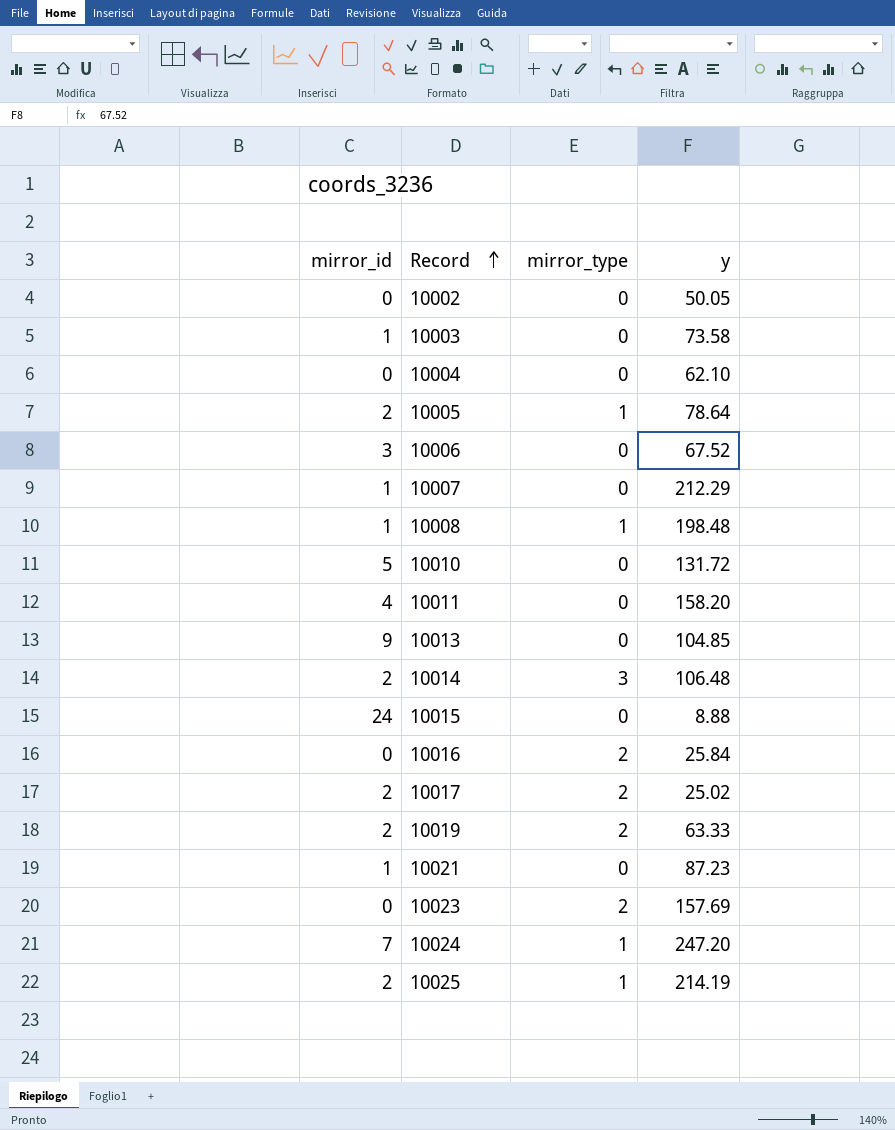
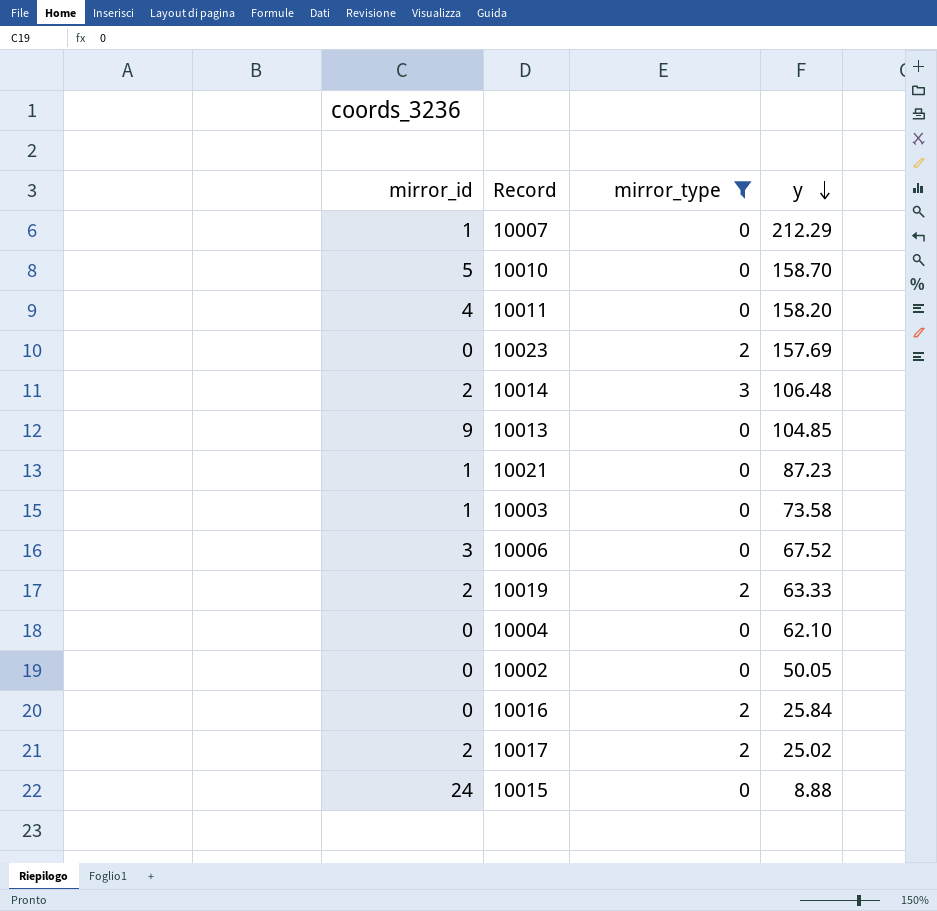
filter: none -> mirror_type != 1
row order: Record ascending -> y descending
10010 | y: 131.72 -> 158.70

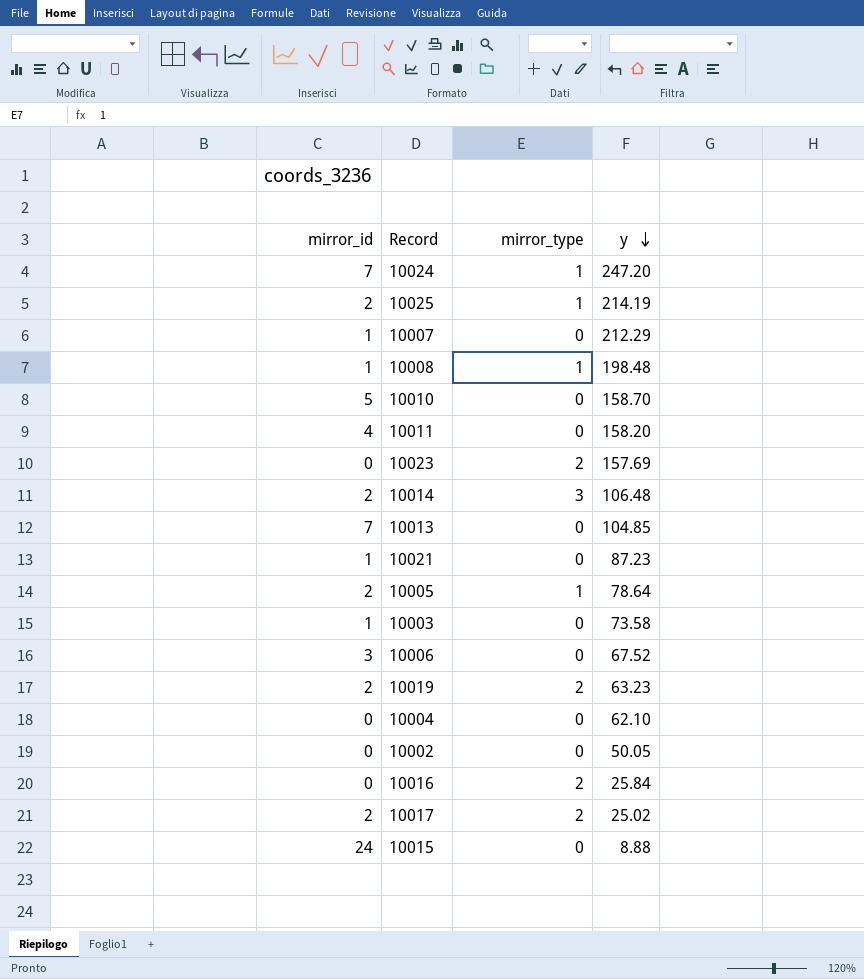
filter: mirror_type != 1 -> none
10013 | mirror_id: 9 -> 7
10019 | y: 63.33 -> 63.23

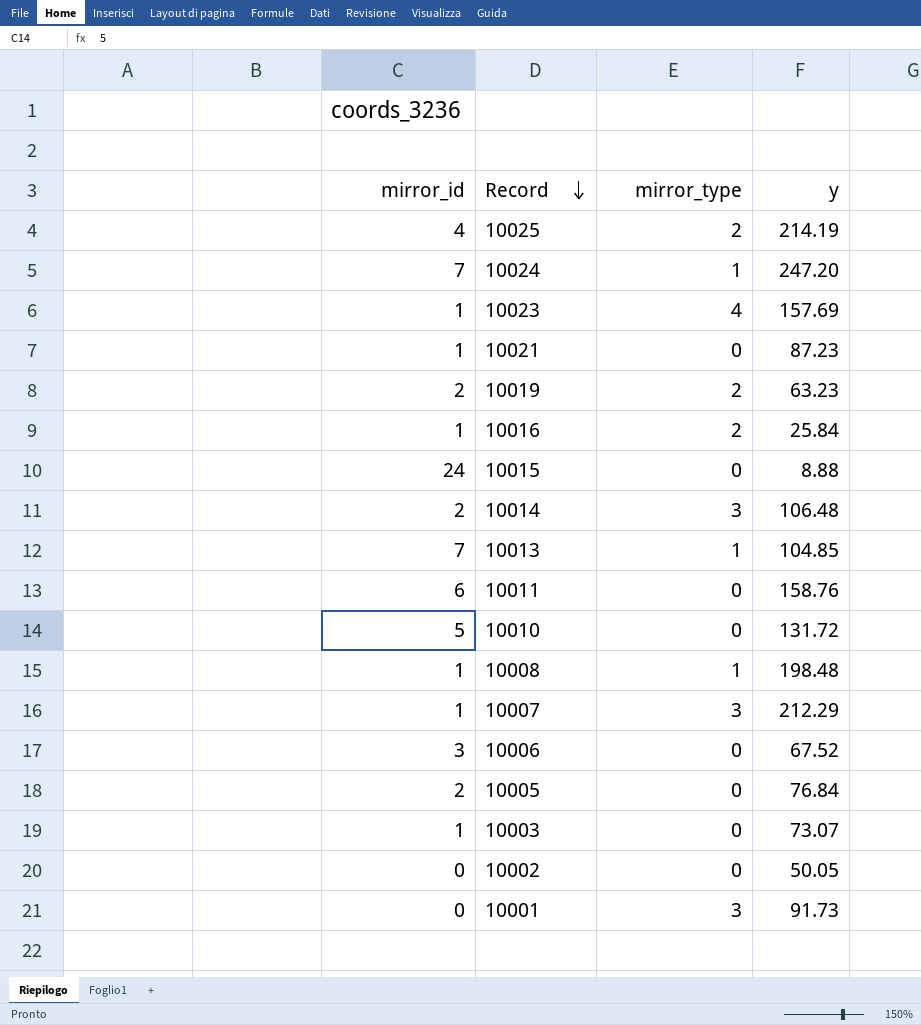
row order: y descending -> Record descending
row 10004: 0 | 0 | 62.10 -> none
row 10017: 2 | 2 | 25.02 -> none
10025 | mirror_id: 2 -> 4
10025 | mirror_type: 1 -> 2
10023 | mirror_id: 0 -> 1
10023 | mirror_type: 2 -> 4
10016 | mirror_id: 0 -> 1
10013 | mirror_type: 0 -> 1
10011 | mirror_id: 4 -> 6
10011 | y: 158.20 -> 158.76
10010 | y: 158.70 -> 131.72
10007 | mirror_type: 0 -> 3
10005 | mirror_type: 1 -> 0
10005 | y: 78.64 -> 76.84
10003 | y: 73.58 -> 73.07
row 10001: none -> 0 | 3 | 91.73

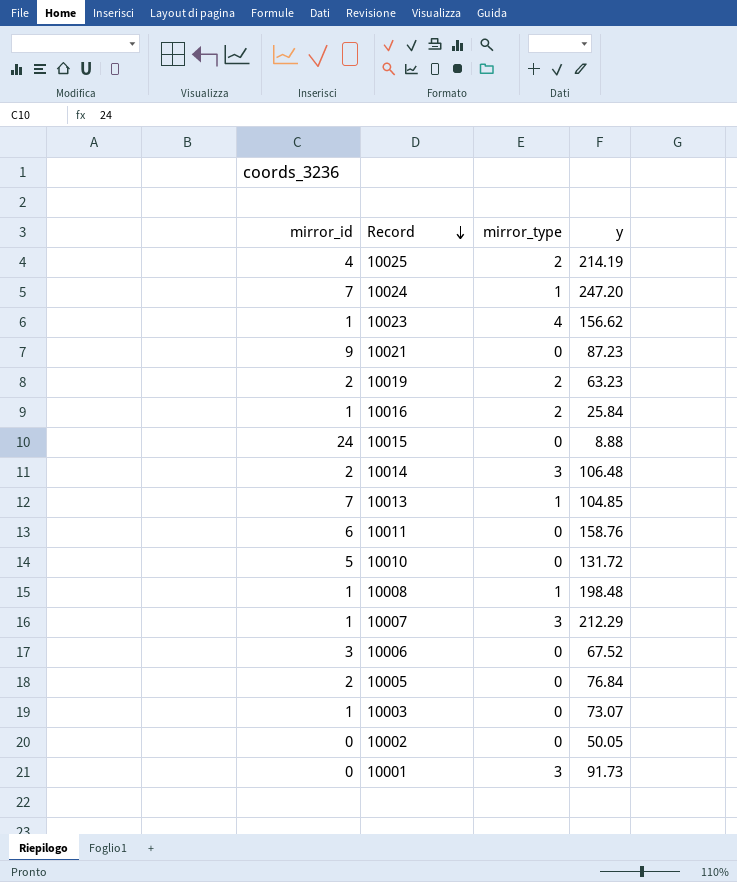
10023 | y: 157.69 -> 156.62
10021 | mirror_id: 1 -> 9

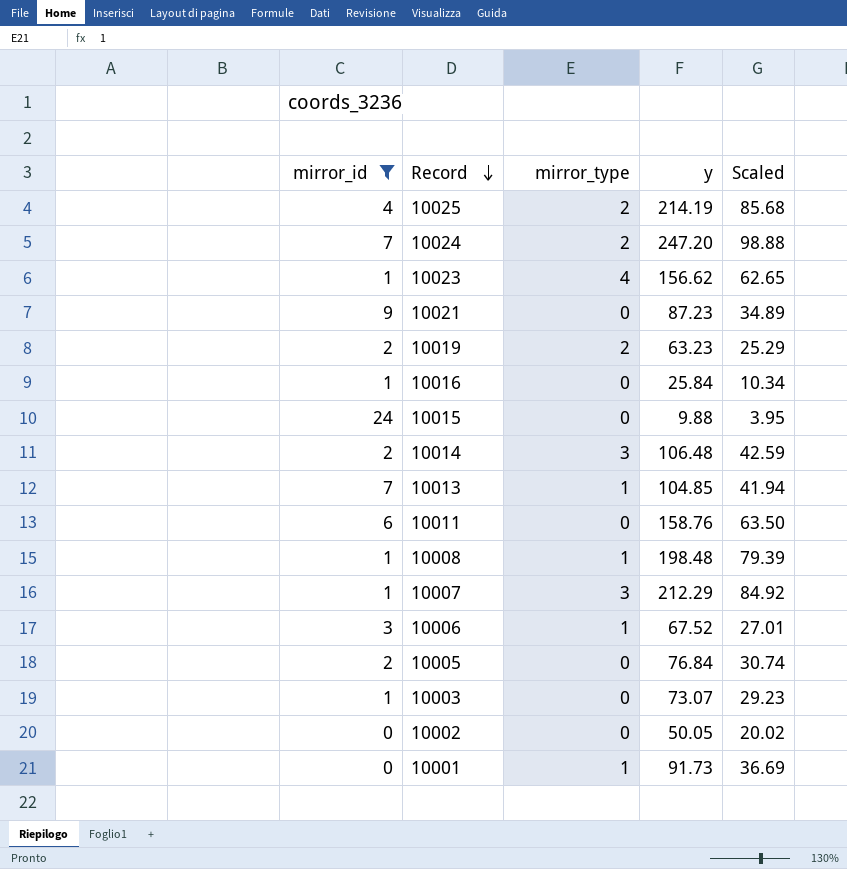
filter: none -> mirror_id != 5
column Scaled | formula: none -> [y] * 0.4
10024 | mirror_type: 1 -> 2
10016 | mirror_type: 2 -> 0
10015 | y: 8.88 -> 9.88
10006 | mirror_type: 0 -> 1
10001 | mirror_type: 3 -> 1

